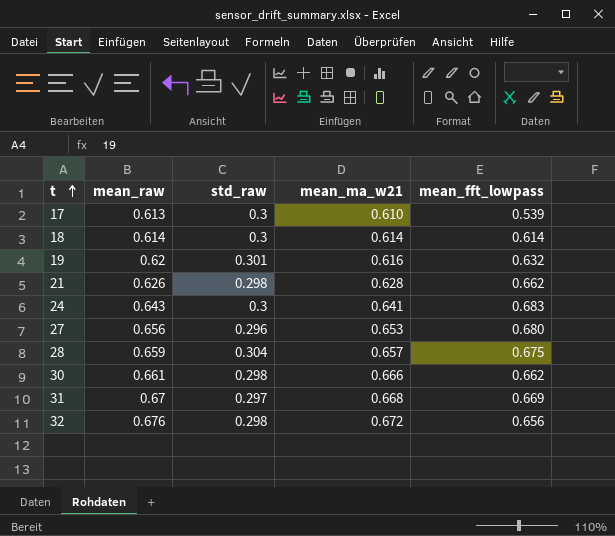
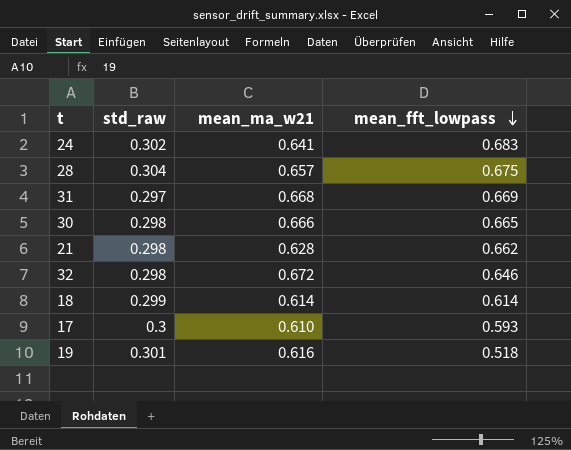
row order: t ascending -> mean_fft_lowpass descending
column mean_raw | position: 2 -> none
row 27: 0.656 | 0.296 | 0.653 | 0.680 -> none
24 | std_raw: 0.3 -> 0.302
30 | mean_fft_lowpass: 0.662 -> 0.665
32 | mean_fft_lowpass: 0.656 -> 0.646
18 | std_raw: 0.3 -> 0.299
17 | mean_fft_lowpass: 0.539 -> 0.593
19 | mean_fft_lowpass: 0.632 -> 0.518

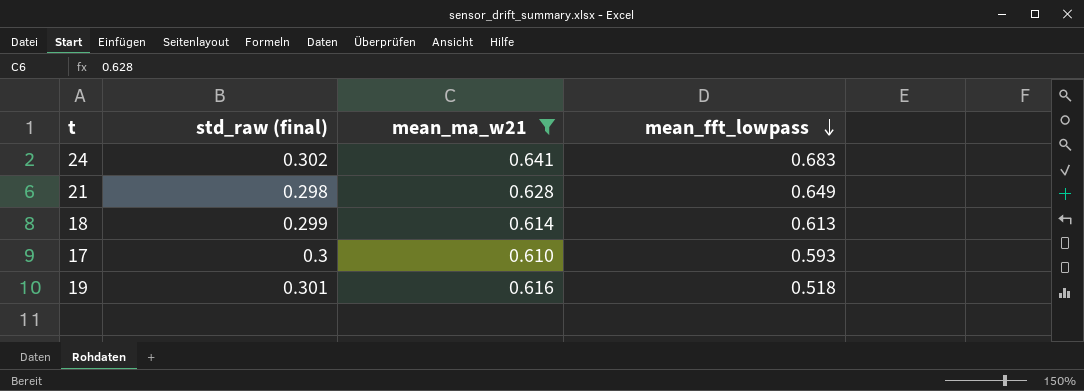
filter: none -> mean_ma_w21 <= 0.641
column name: std_raw -> std_raw (final)
21 | mean_fft_lowpass: 0.662 -> 0.649
18 | mean_fft_lowpass: 0.614 -> 0.613

